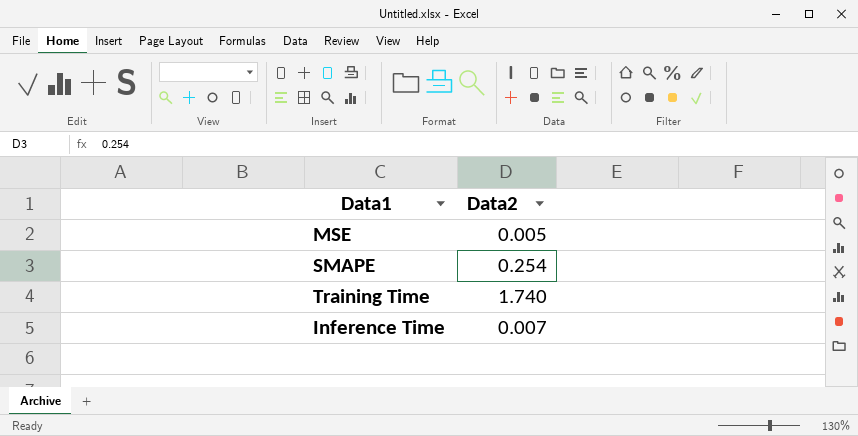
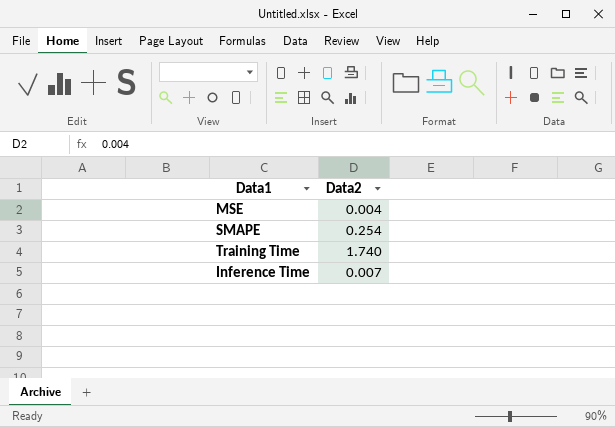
MSE | Data2: 0.005 -> 0.004

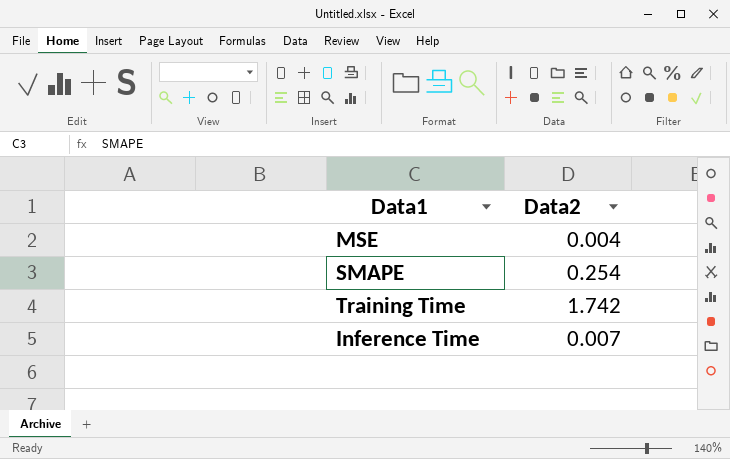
Training Time | Data2: 1.740 -> 1.742

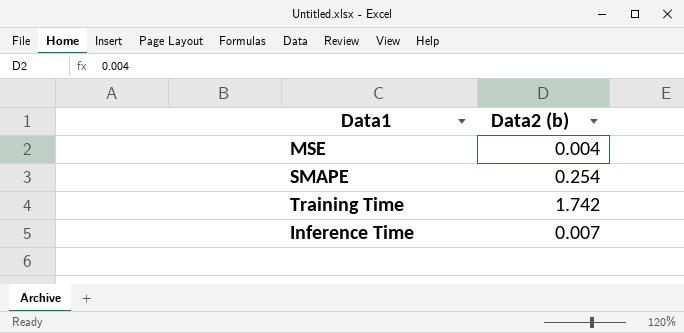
column name: Data2 -> Data2 (b)

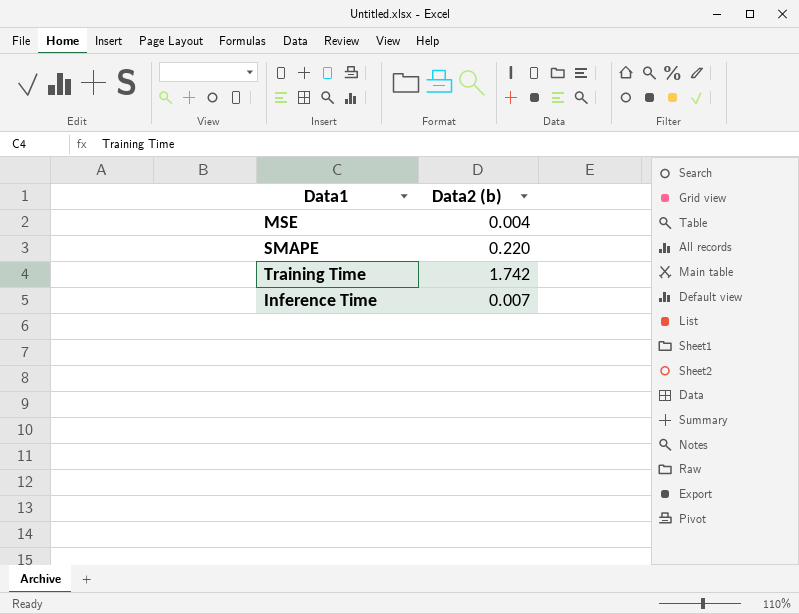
SMAPE | Data2 (b): 0.254 -> 0.220

